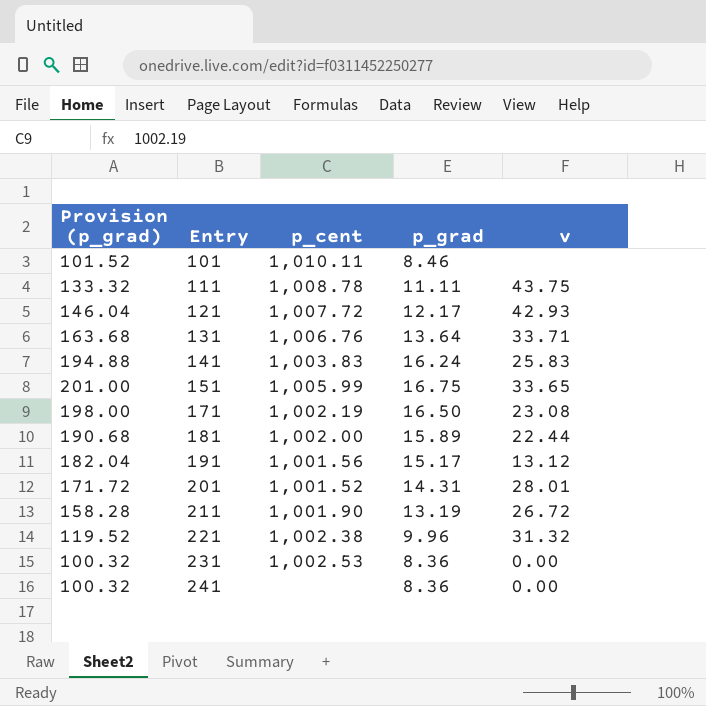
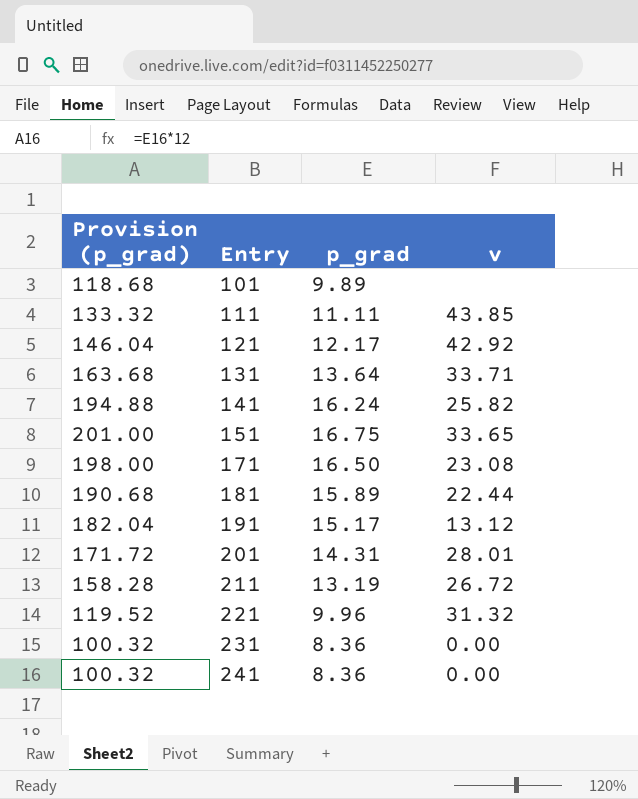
column p_cent | position: 3 -> none
101 | Provision (p_grad): 101.52 -> 118.68
101 | p_grad: 8.46 -> 9.89
111 | v: 43.75 -> 43.85
121 | v: 42.93 -> 42.92
141 | v: 25.83 -> 25.82

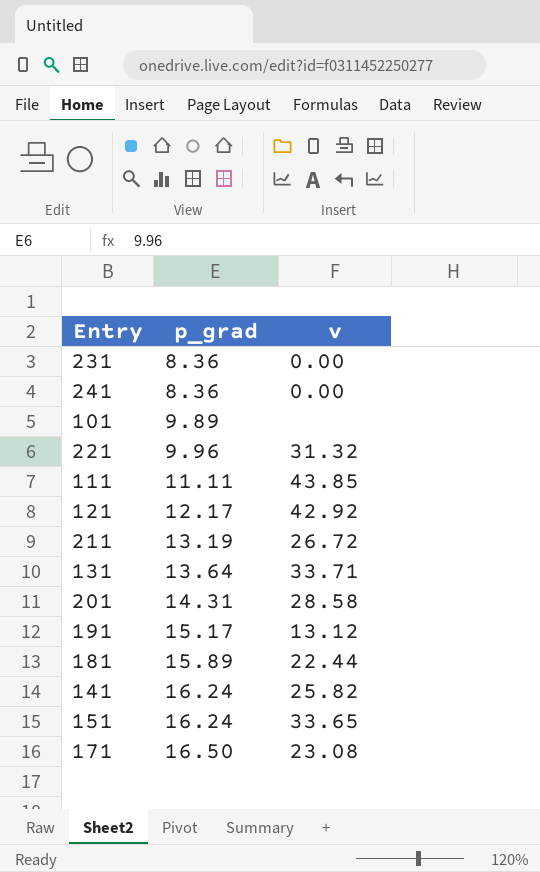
row order: Entry ascending -> p_grad ascending
column Provision (p_grad) | formula: [p_grad] * 12 -> none
201 | v: 28.01 -> 28.58
151 | p_grad: 16.75 -> 16.24

